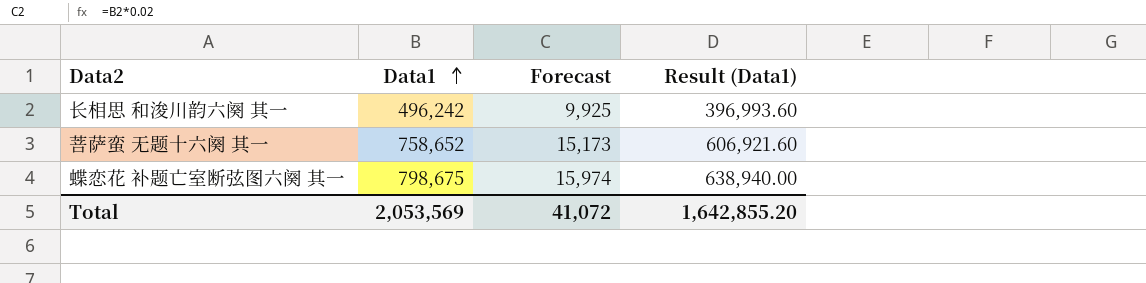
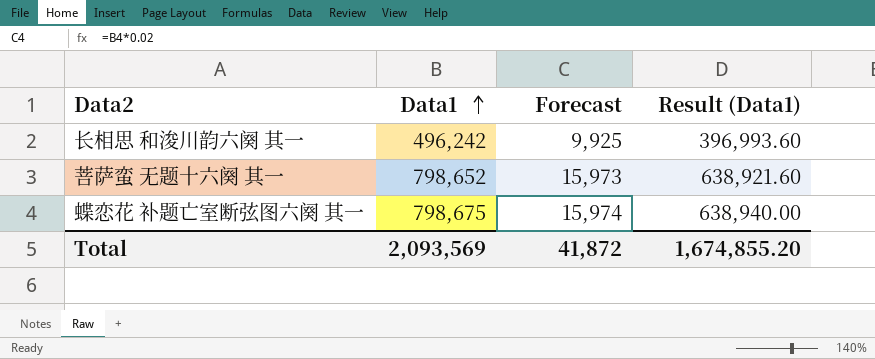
菩萨蛮 无题十六阕 其一 | Data1: 758,652 -> 798,652
菩萨蛮 无题十六阕 其一 | Forecast: 15,173 -> 15,973
菩萨蛮 无题十六阕 其一 | Result (Data1): 606,921.60 -> 638,921.60
Total | Data1: 2,053,569 -> 2,093,569
Total | Forecast: 41,072 -> 41,872
Total | Result (Data1): 1,642,855.20 -> 1,674,855.20

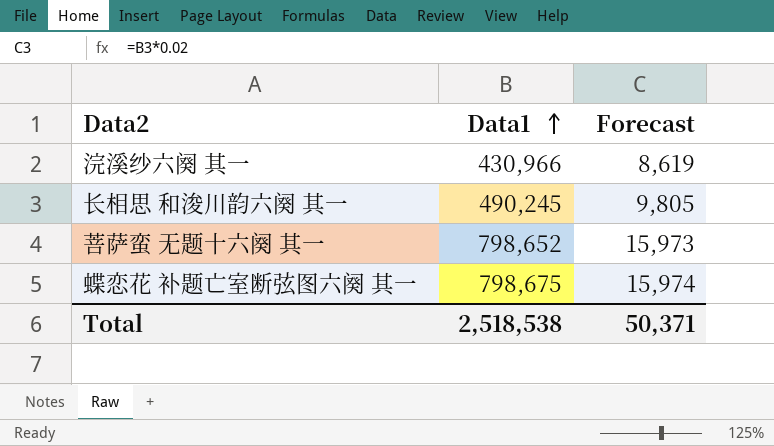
column Result (Data1) | formula: [Data1] * 0.8 -> none
row 浣溪纱六阕 其一: none -> 430,966 | 8,619
长相思 和浚川韵六阕 其一 | Data1: 496,242 -> 490,245
长相思 和浚川韵六阕 其一 | Forecast: 9,925 -> 9,805
Total | Data1: 2,093,569 -> 2,518,538
Total | Forecast: 41,872 -> 50,371

